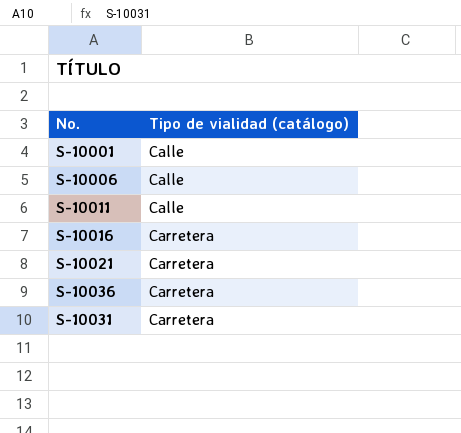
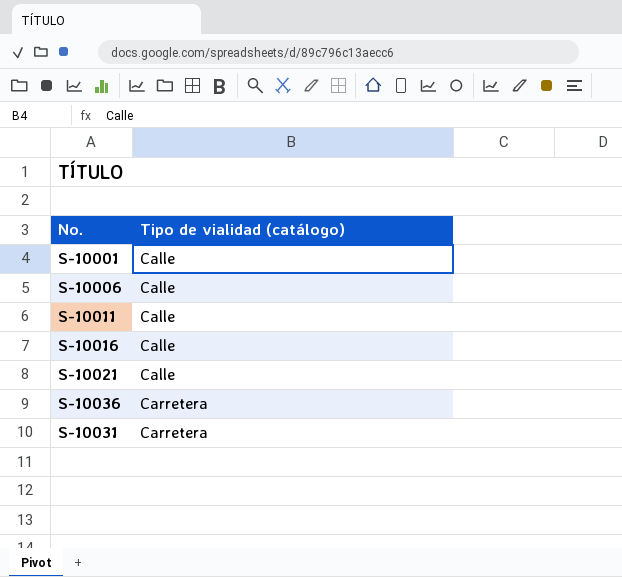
S-10016 | Tipo de vialidad (catálogo): Carretera -> Calle
S-10021 | Tipo de vialidad (catálogo): Carretera -> Calle

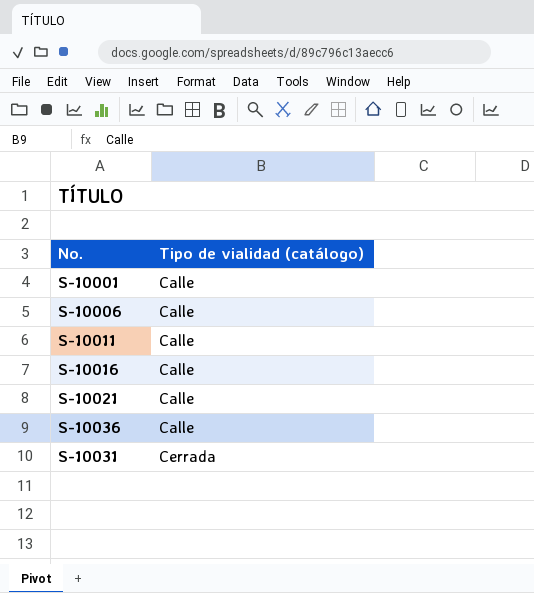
S-10036 | Tipo de vialidad (catálogo): Carretera -> Calle
S-10031 | Tipo de vialidad (catálogo): Carretera -> Cerrada

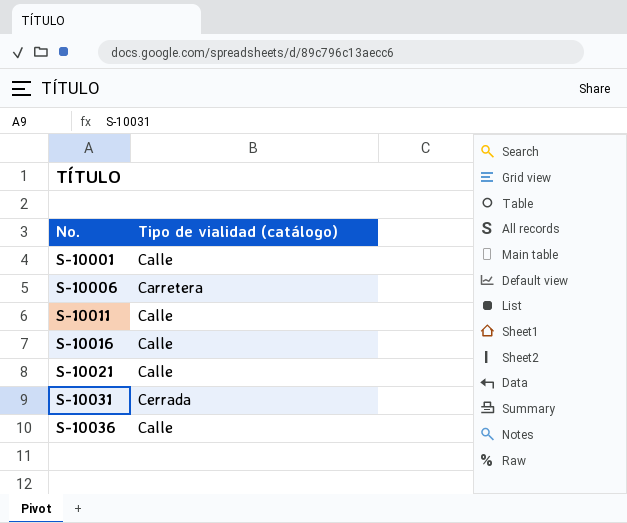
row order: Tipo de vialidad (catálogo) ascending -> No. ascending
S-10006 | Tipo de vialidad (catálogo): Calle -> Carretera

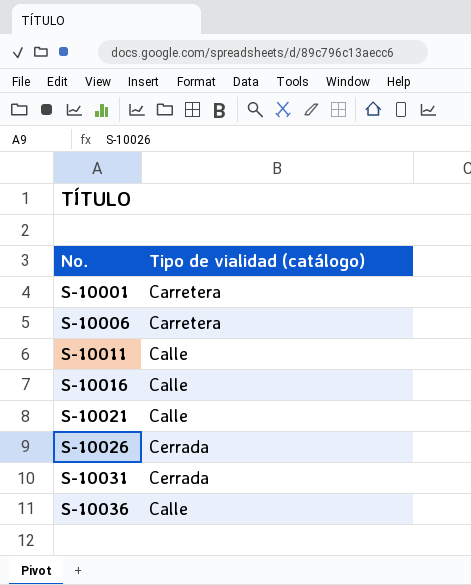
S-10001 | Tipo de vialidad (catálogo): Calle -> Carretera
row S-10026: none -> Cerrada

